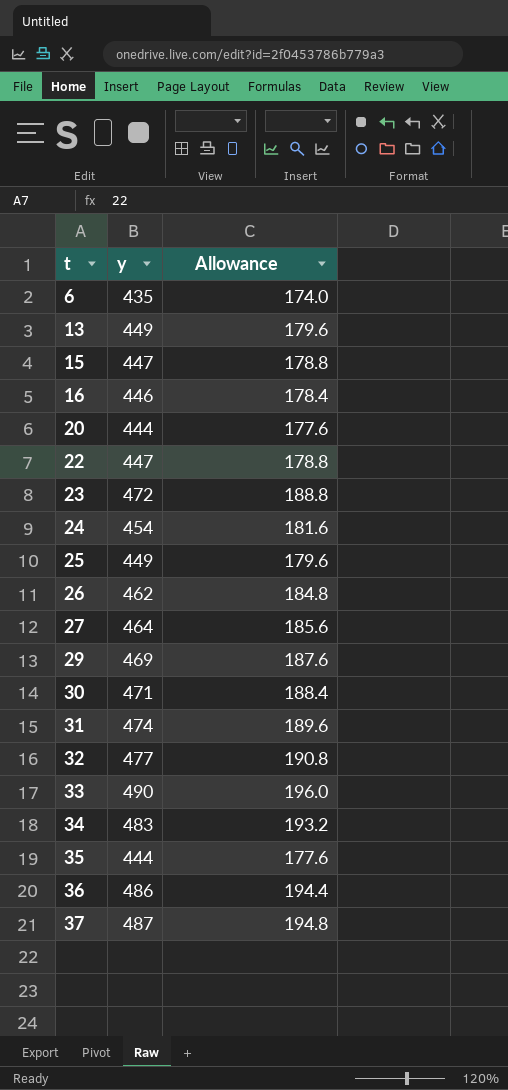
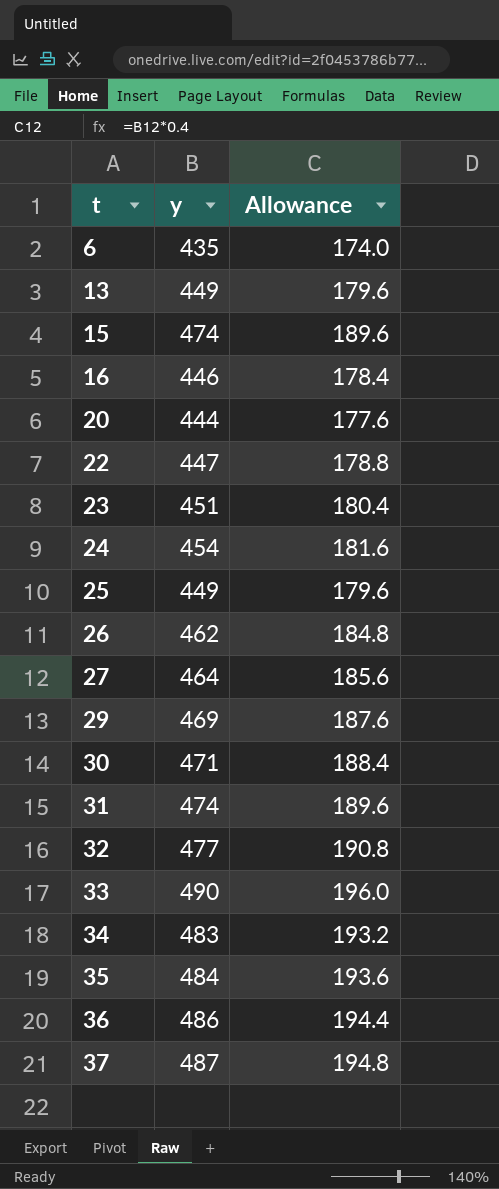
15 | y: 447 -> 474
15 | Allowance: 178.8 -> 189.6
23 | y: 472 -> 451
23 | Allowance: 188.8 -> 180.4
35 | y: 444 -> 484
35 | Allowance: 177.6 -> 193.6

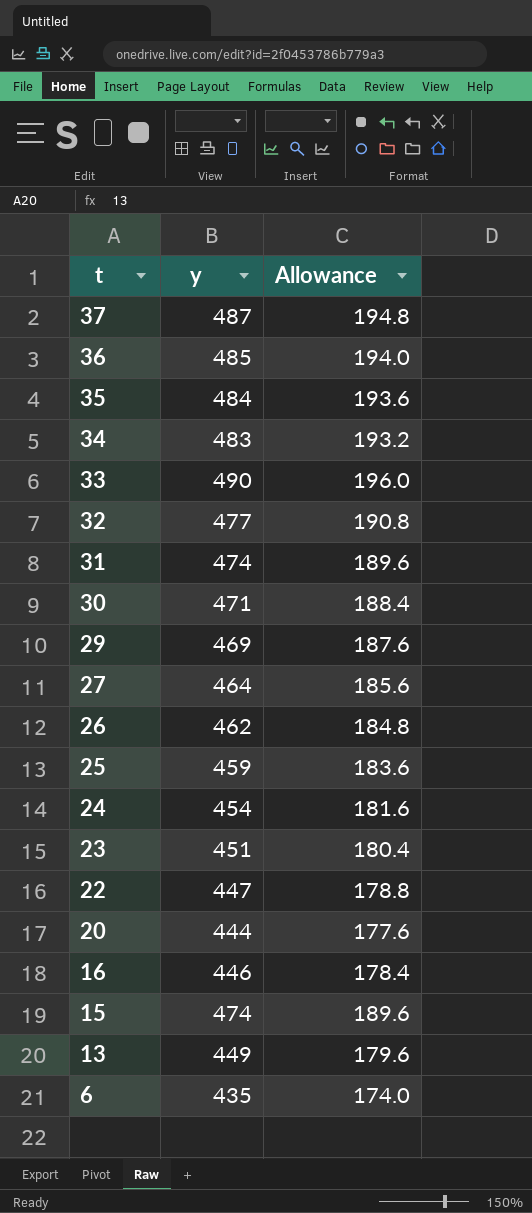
row order: t ascending -> t descending
36 | y: 486 -> 485
36 | Allowance: 194.4 -> 194.0
25 | y: 449 -> 459
25 | Allowance: 179.6 -> 183.6

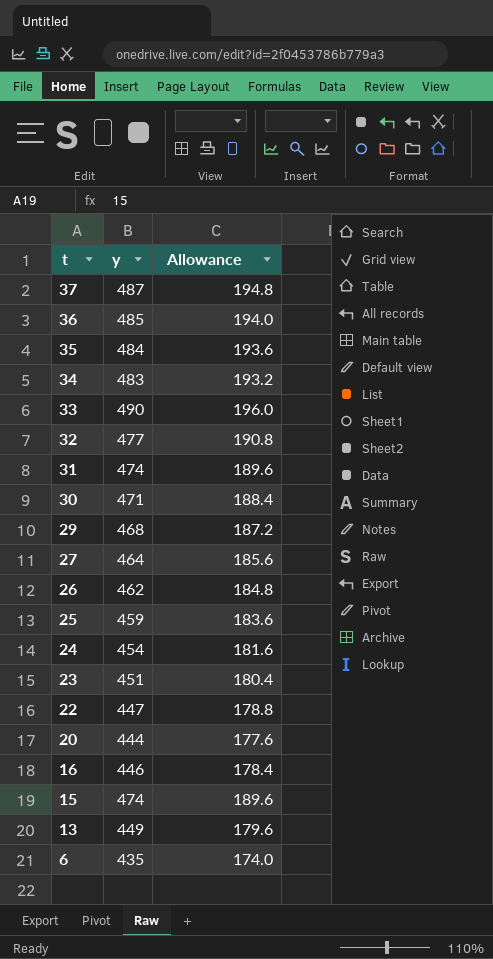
29 | y: 469 -> 468
29 | Allowance: 187.6 -> 187.2

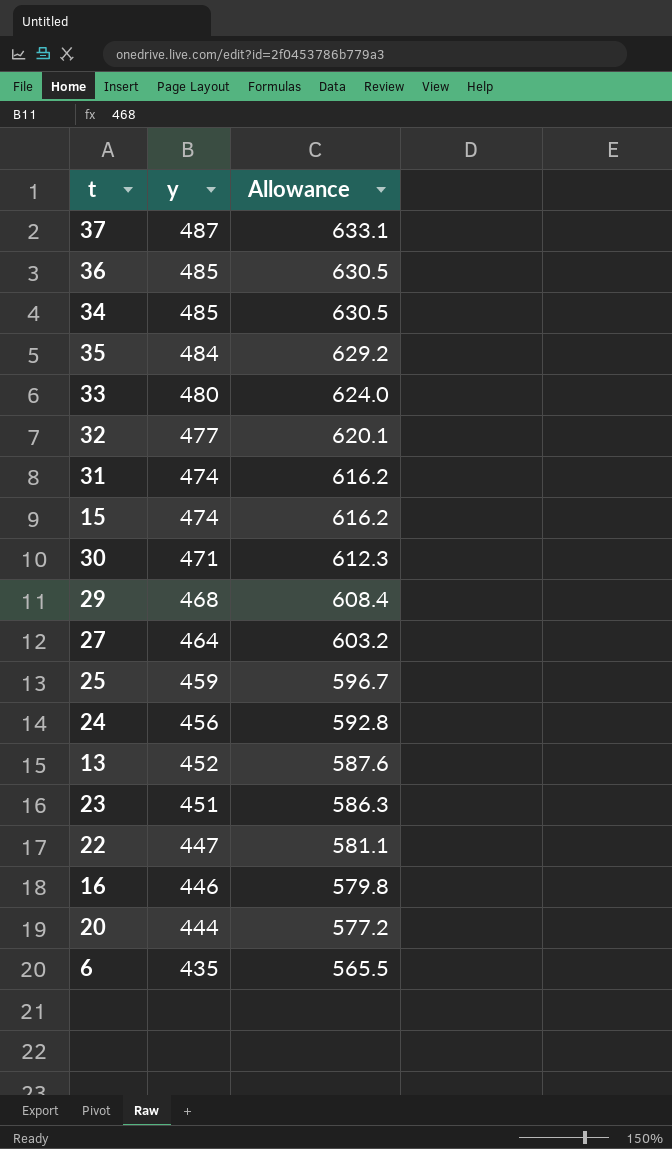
row order: t descending -> y descending
column Allowance | formula: [y] * 0.4 -> [y] * 1.3
row 26: 462 | 184.8 -> none
34 | y: 483 -> 485
33 | y: 490 -> 480
24 | y: 454 -> 456
13 | y: 449 -> 452

